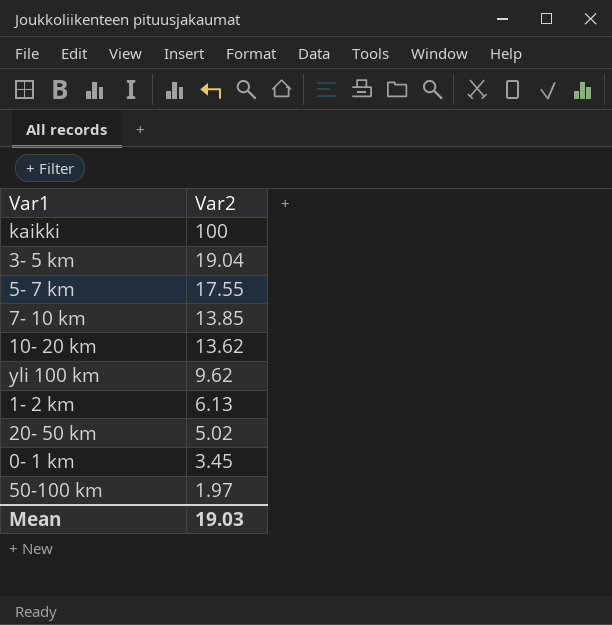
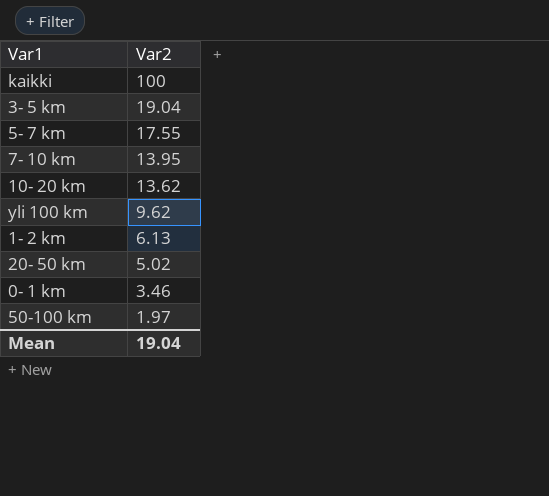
7- 10 km | Var2: 13.85 -> 13.95
0- 1 km | Var2: 3.45 -> 3.46
Mean | Var2: 19.03 -> 19.04

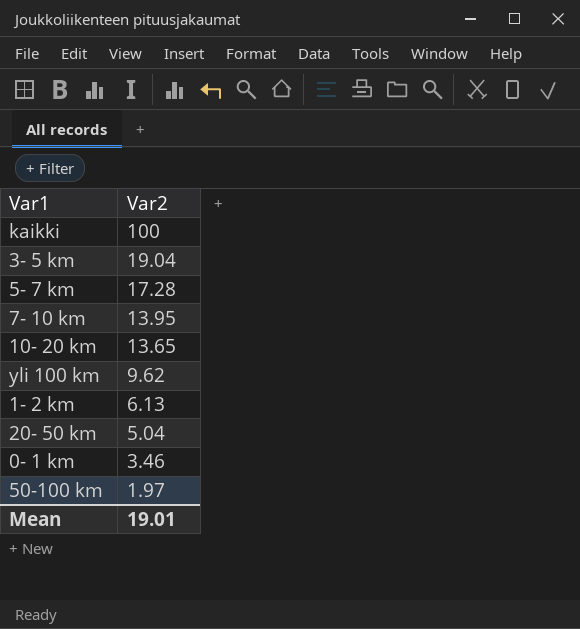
5- 7 km | Var2: 17.55 -> 17.28
10- 20 km | Var2: 13.62 -> 13.65
20- 50 km | Var2: 5.02 -> 5.04
Mean | Var2: 19.04 -> 19.01

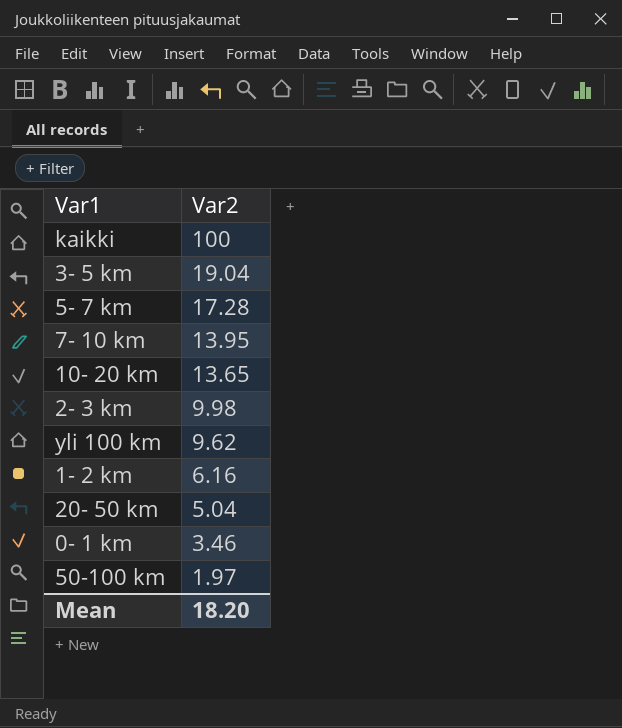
row 2- 3 km: none -> 9.98
1- 2 km | Var2: 6.13 -> 6.16
Mean | Var2: 19.01 -> 18.20

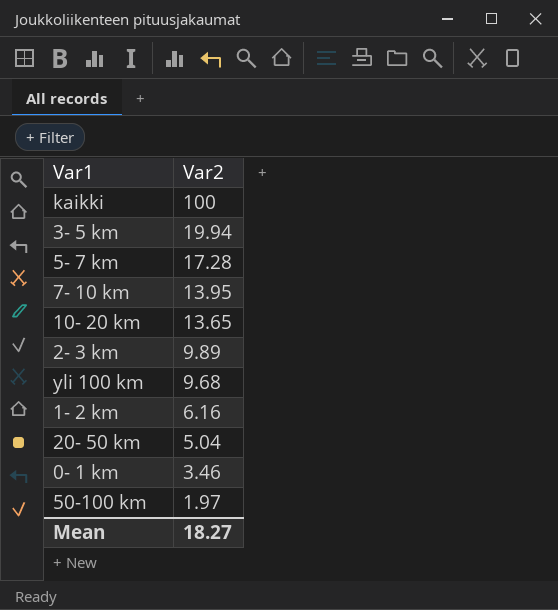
3- 5 km | Var2: 19.04 -> 19.94
2- 3 km | Var2: 9.98 -> 9.89
yli 100 km | Var2: 9.62 -> 9.68
Mean | Var2: 18.20 -> 18.27

